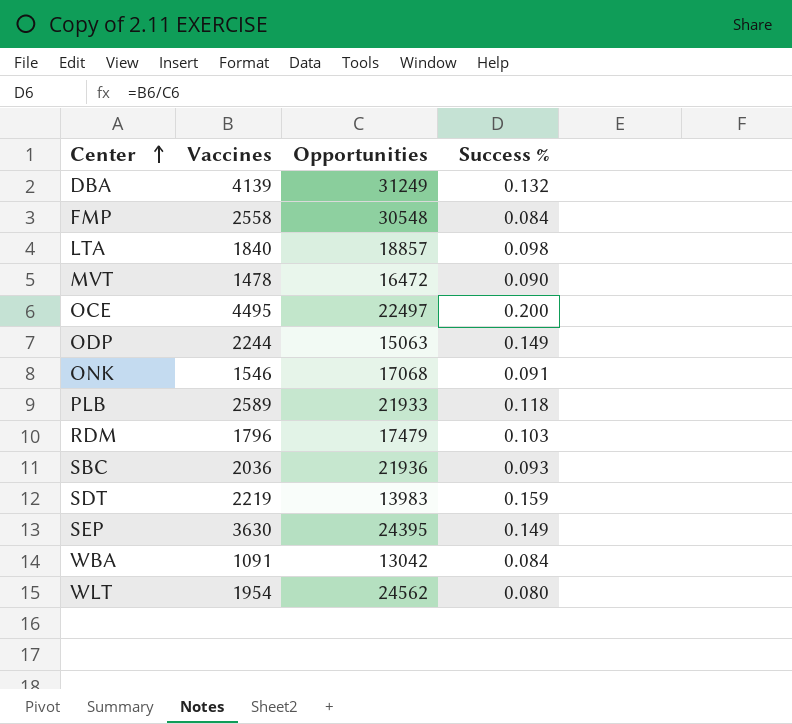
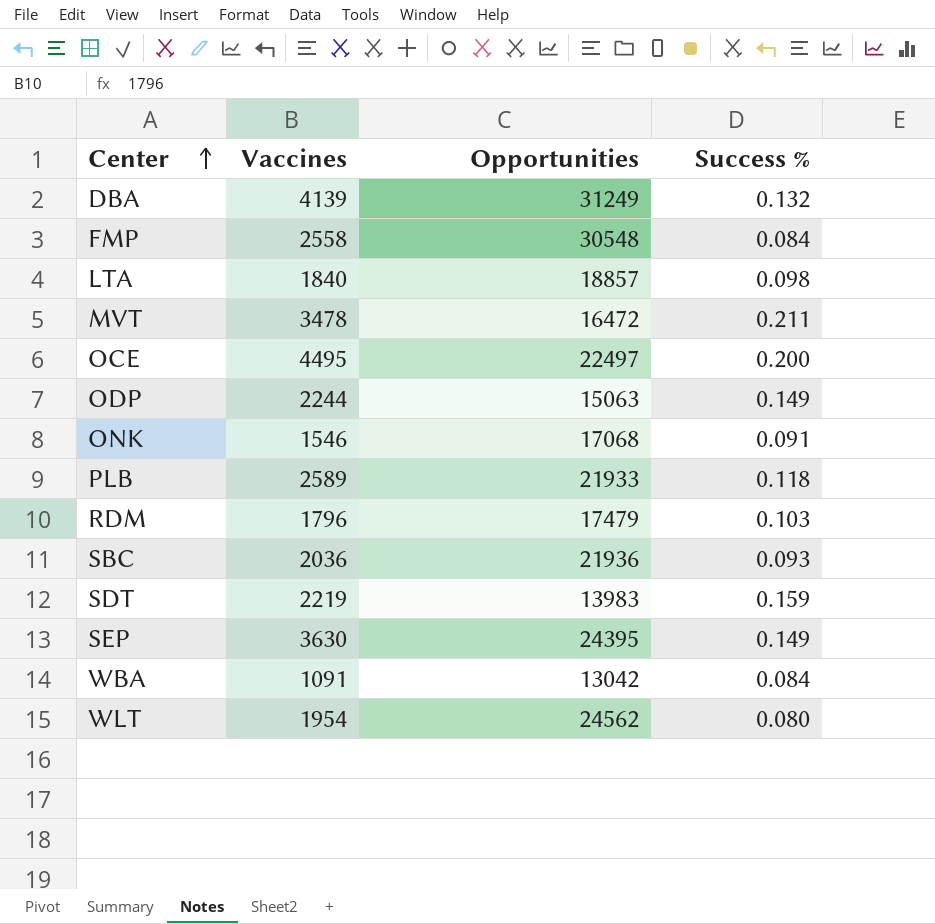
MVT | Vaccines: 1478 -> 3478
MVT | Success %: 0.090 -> 0.211

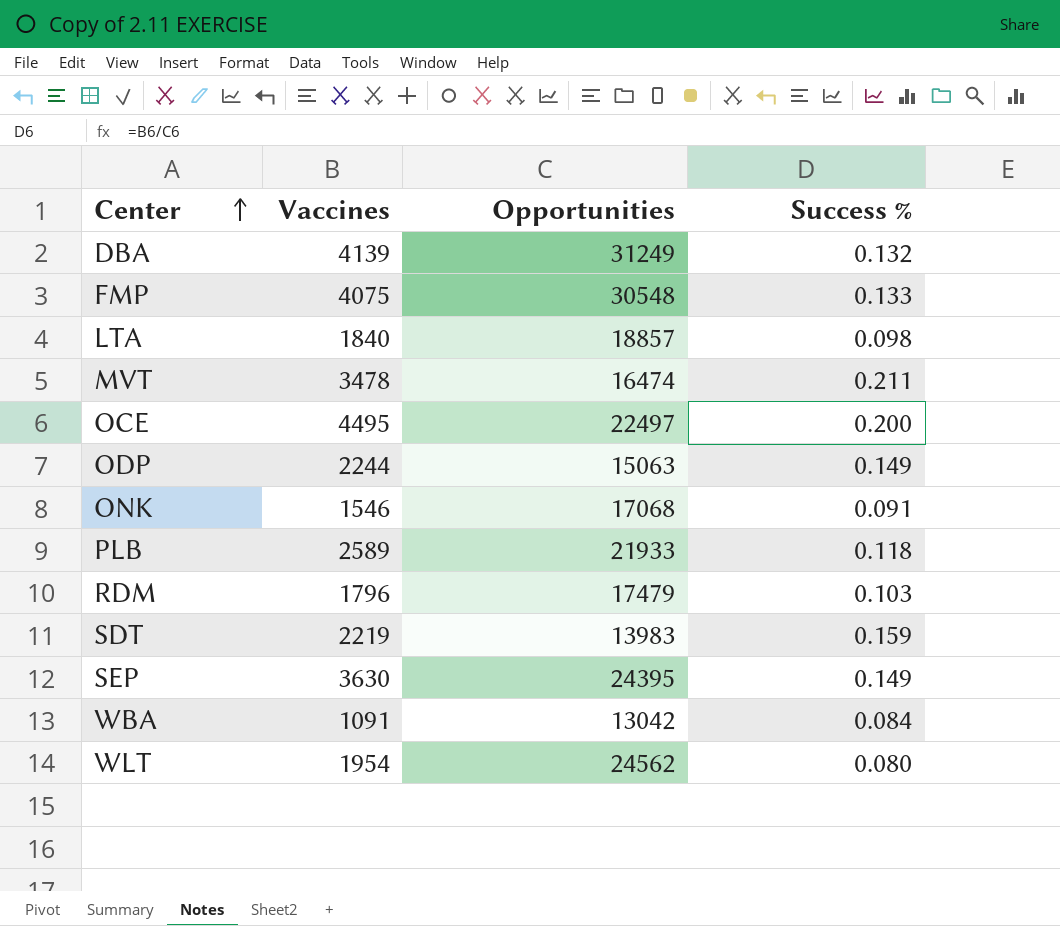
row SBC: 2036 | 21936 | 0.093 -> none
FMP | Vaccines: 2558 -> 4075
FMP | Success %: 0.084 -> 0.133
MVT | Opportunities: 16472 -> 16474

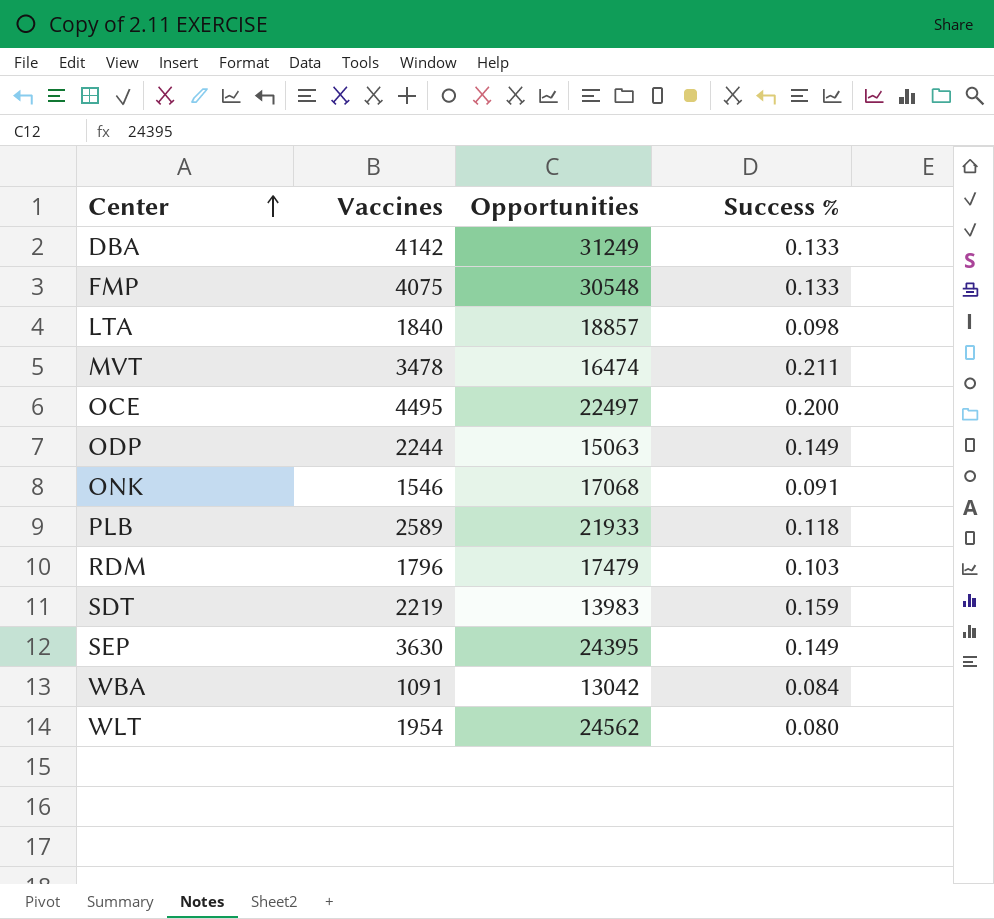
DBA | Vaccines: 4139 -> 4142
DBA | Success %: 0.132 -> 0.133

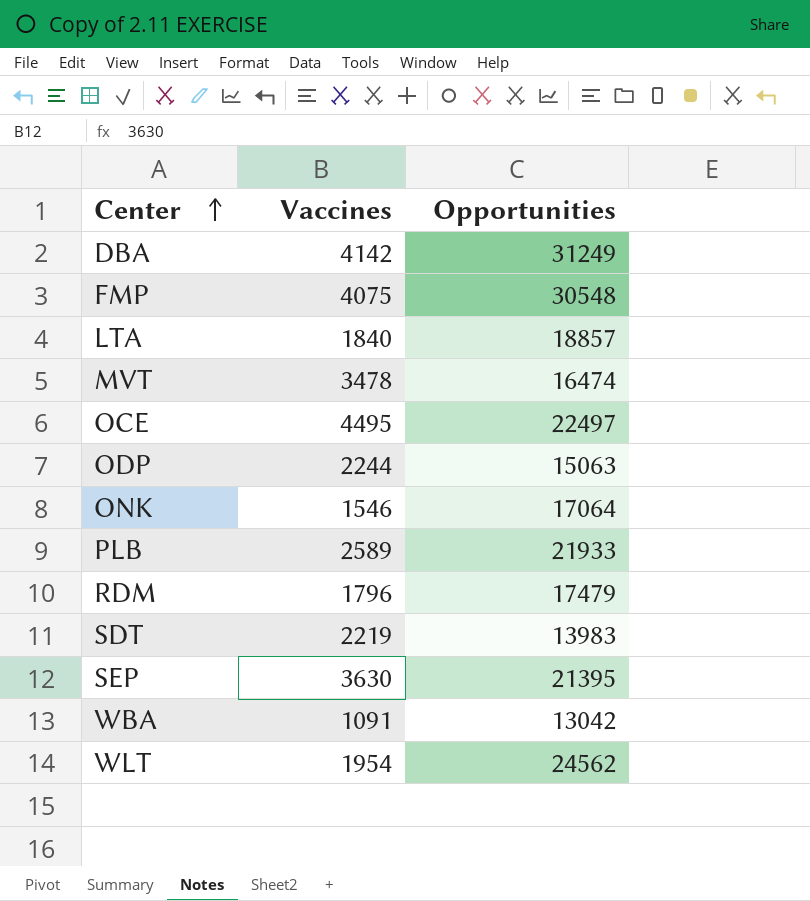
column Success % | formula: [Vaccines] / [Opportunities] -> none
ONK | Opportunities: 17068 -> 17064
SEP | Opportunities: 24395 -> 21395

